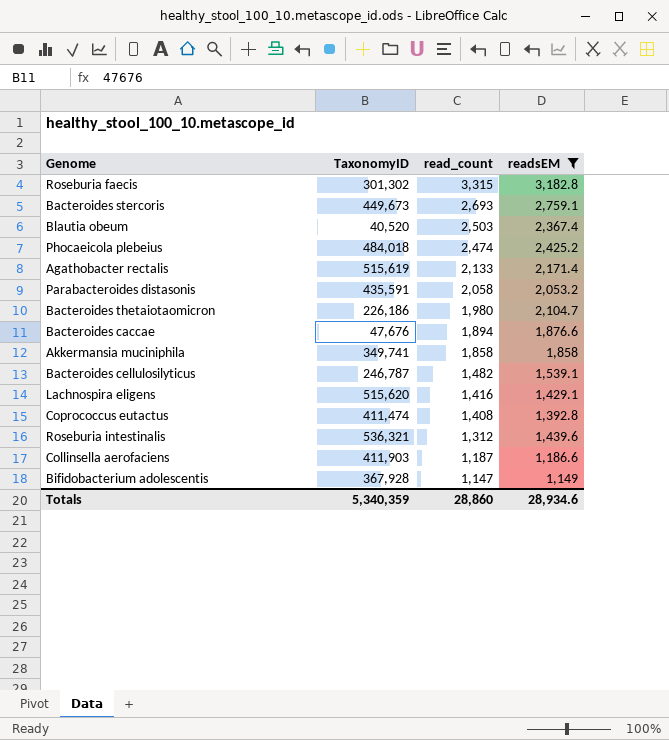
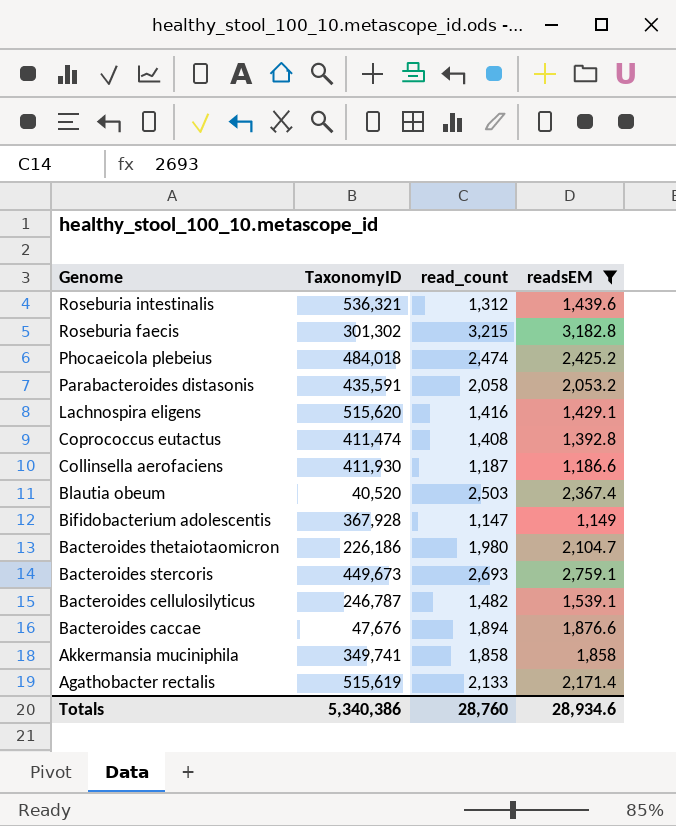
row order: read_count descending -> Genome descending
Roseburia faecis | read_count: 3,315 -> 3,215
Collinsella aerofaciens | TaxonomyID: 411,903 -> 411,930
Totals | TaxonomyID: 5,340,359 -> 5,340,386
Totals | read_count: 28,860 -> 28,760

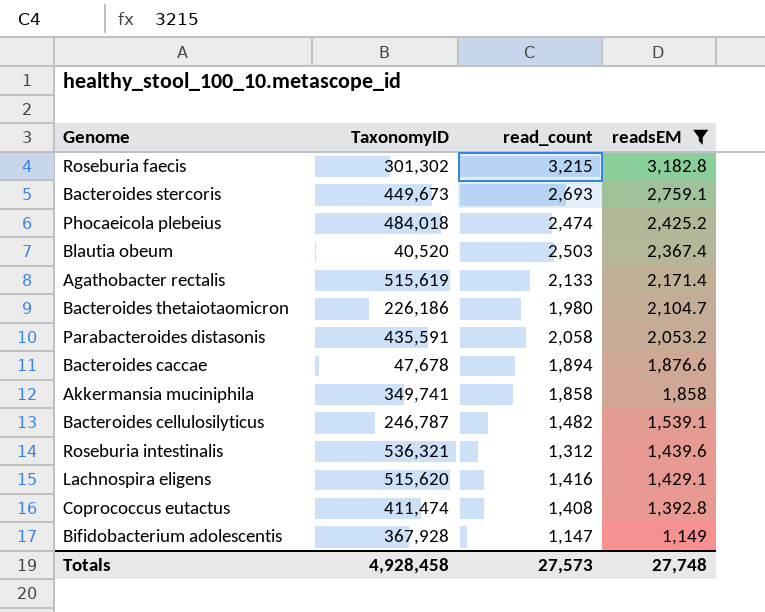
row order: Genome descending -> readsEM descending
row Collinsella aerofaciens: 411,930 | 1,187 | 1,186.6 -> none
Bacteroides caccae | TaxonomyID: 47,676 -> 47,678
Totals | TaxonomyID: 5,340,386 -> 4,928,458
Totals | read_count: 28,760 -> 27,573
Totals | readsEM: 28,934.6 -> 27,748

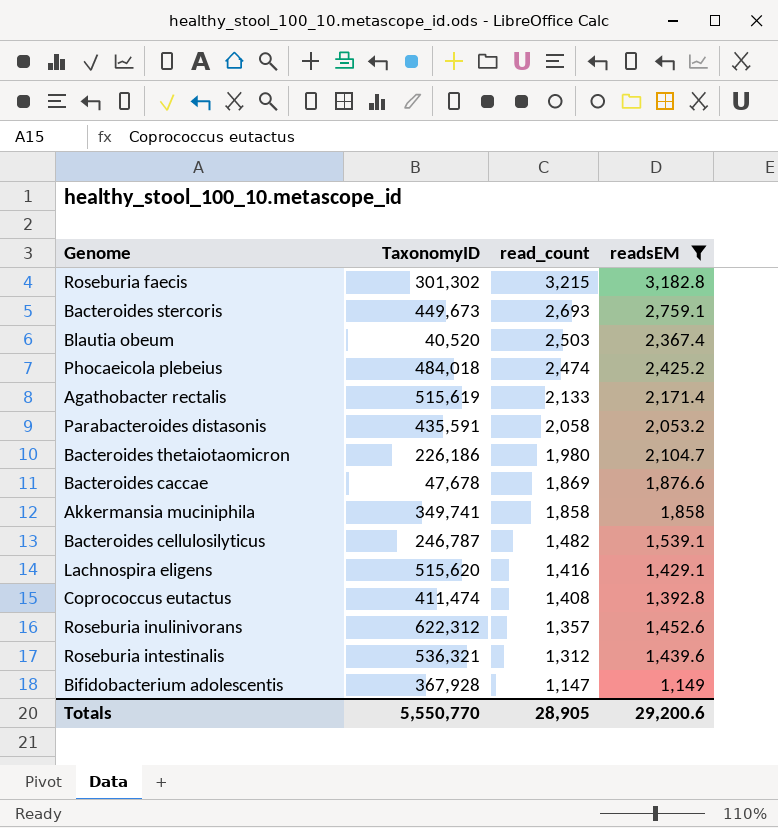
row order: readsEM descending -> read_count descending
Bacteroides caccae | read_count: 1,894 -> 1,869
row Roseburia inulinivorans: none -> 622,312 | 1,357 | 1,452.6
Totals | TaxonomyID: 4,928,458 -> 5,550,770
Totals | read_count: 27,573 -> 28,905
Totals | readsEM: 27,748 -> 29,200.6

